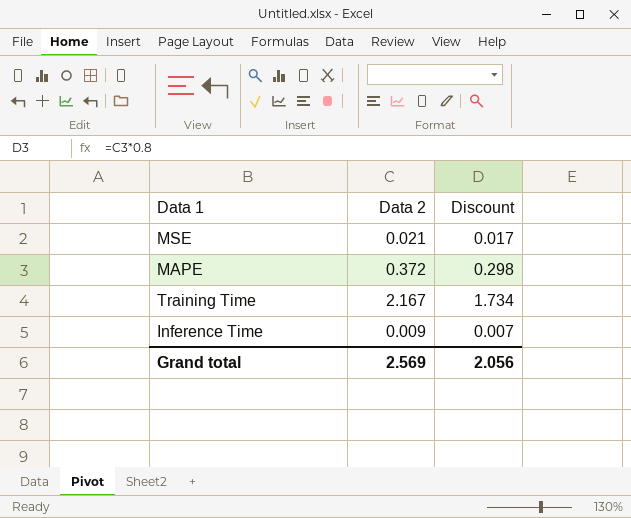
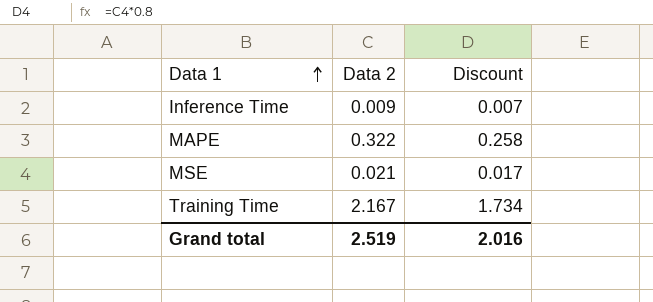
row order: none -> Data 1 ascending
MAPE | Data 2: 0.372 -> 0.322
MAPE | Discount: 0.298 -> 0.258
Grand total | Data 2: 2.569 -> 2.519
Grand total | Discount: 2.056 -> 2.016

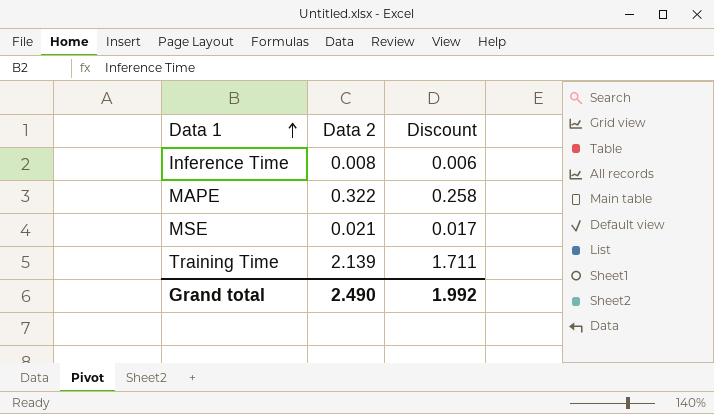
Inference Time | Data 2: 0.009 -> 0.008
Inference Time | Discount: 0.007 -> 0.006
Training Time | Data 2: 2.167 -> 2.139
Training Time | Discount: 1.734 -> 1.711
Grand total | Data 2: 2.519 -> 2.490
Grand total | Discount: 2.016 -> 1.992

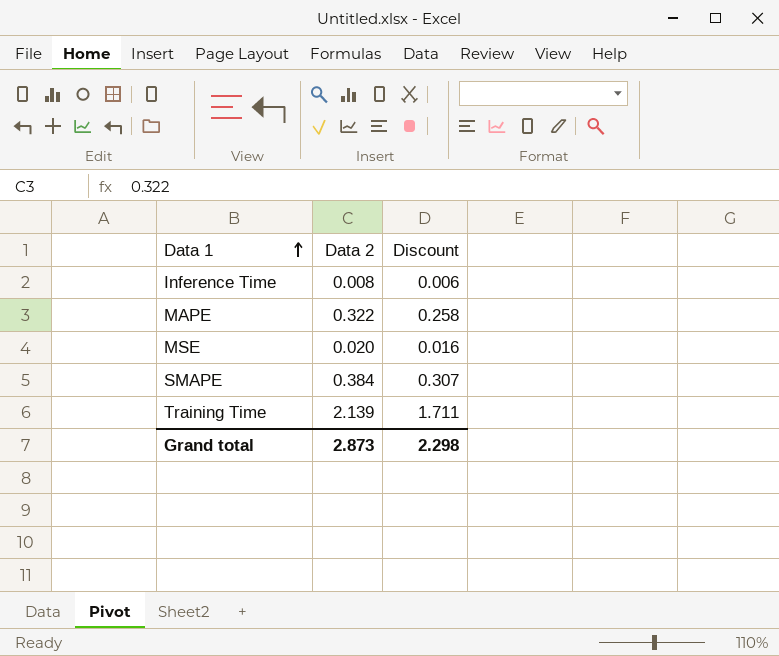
MSE | Data 2: 0.021 -> 0.020
MSE | Discount: 0.017 -> 0.016
row SMAPE: none -> 0.384 | 0.307
Grand total | Data 2: 2.490 -> 2.873
Grand total | Discount: 1.992 -> 2.298

